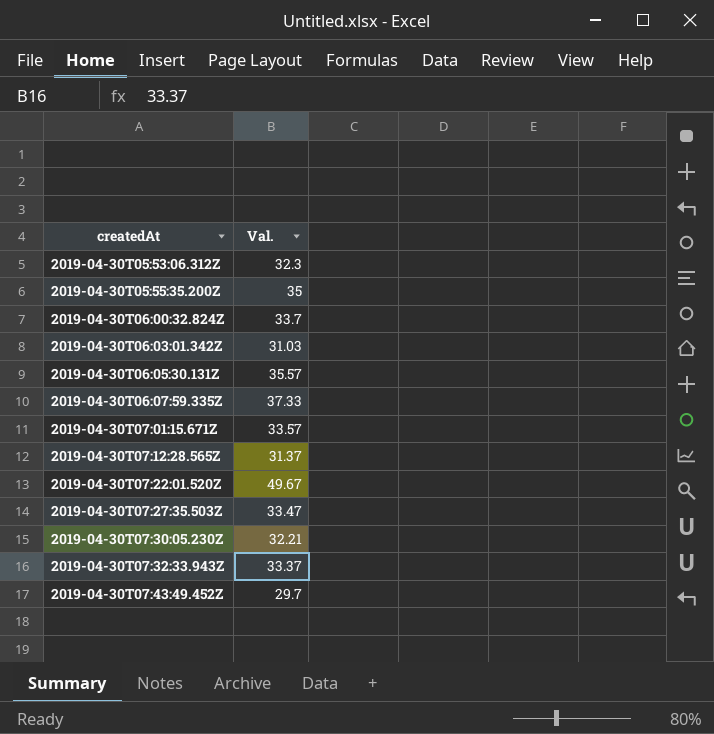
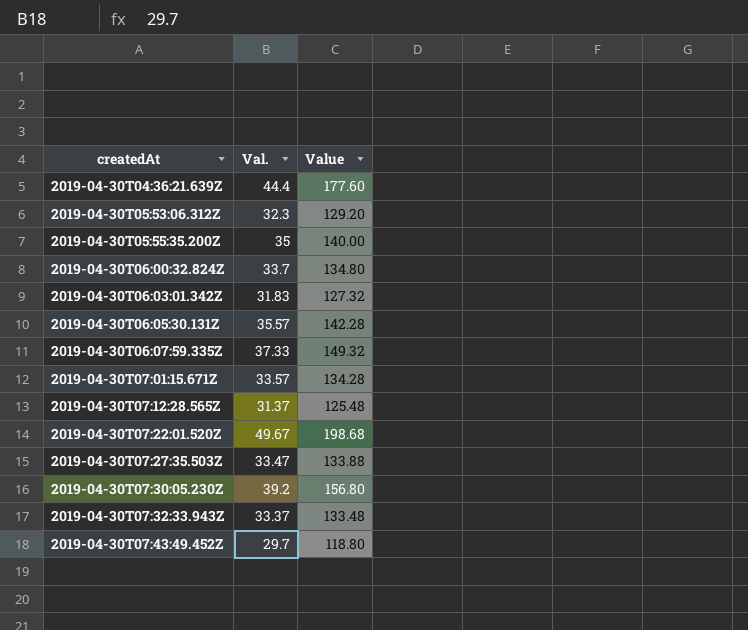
column Value | formula: none -> [Val.] * 4
row 2019-04-30T04:36:21.639Z: none -> 44.4 | 177.60
2019-04-30T06:03:01.342Z | Val.: 31.03 -> 31.83
2019-04-30T07:30:05.230Z | Val.: 32.21 -> 39.2

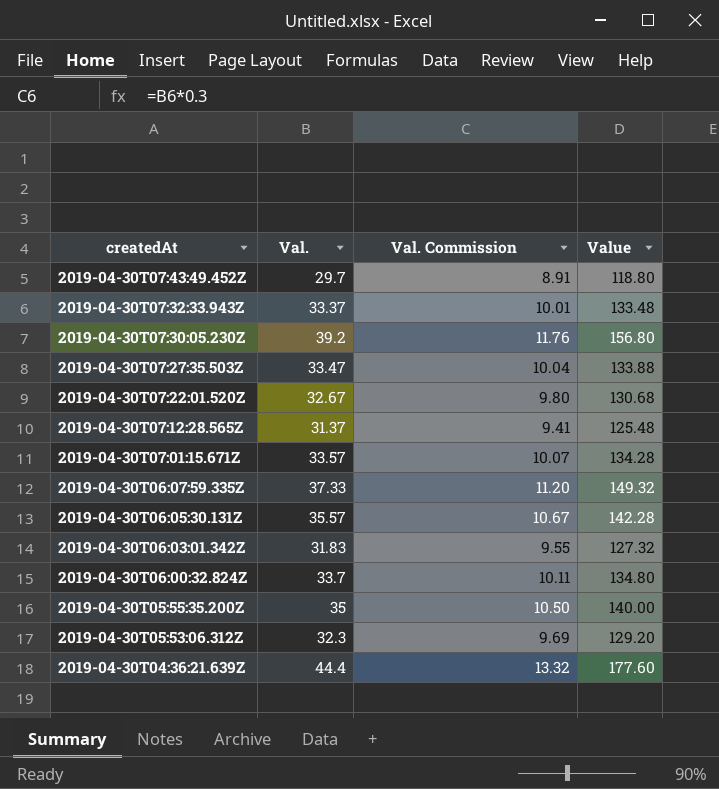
row order: createdAt ascending -> createdAt descending
column Val. Commission | formula: none -> [Val.] * 0.3
2019-04-30T07:22:01.520Z | Val.: 49.67 -> 32.67
2019-04-30T07:22:01.520Z | Value: 198.68 -> 130.68

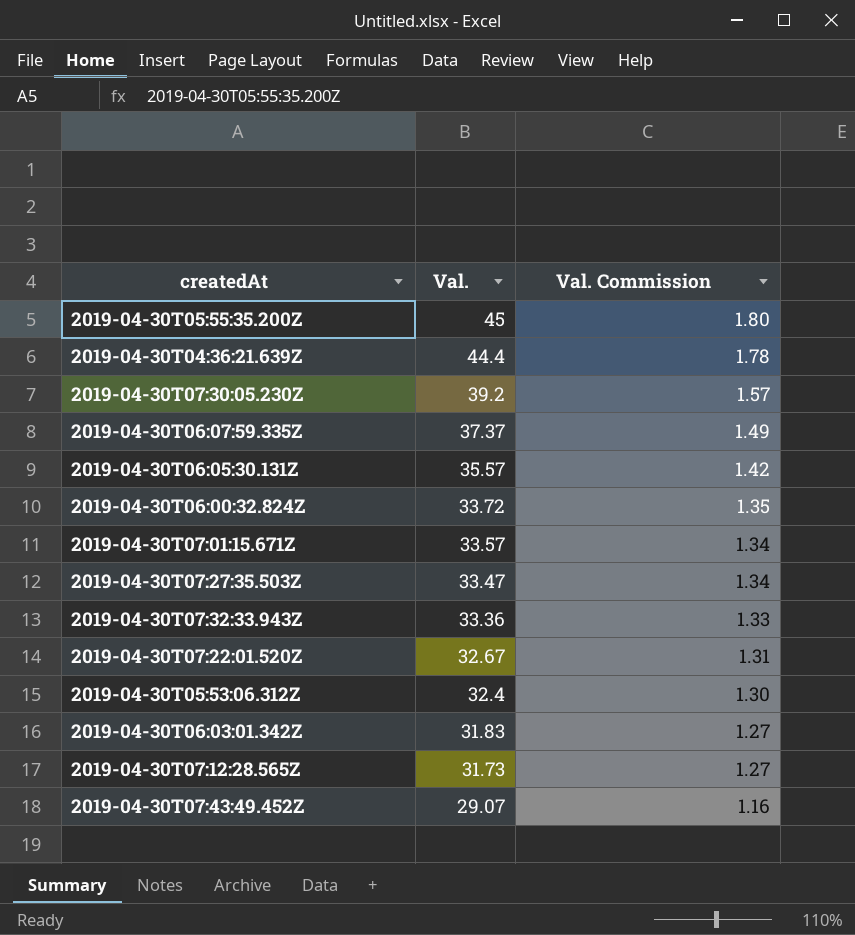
row order: createdAt descending -> Val. descending
column Value | formula: [Val.] * 4 -> none
column Val. Commission | formula: [Val.] * 0.3 -> [Val.] * 0.04
2019-04-30T05:55:35.200Z | Val.: 35 -> 45
2019-04-30T06:07:59.335Z | Val.: 37.33 -> 37.37
2019-04-30T06:00:32.824Z | Val.: 33.7 -> 33.72
2019-04-30T07:32:33.943Z | Val.: 33.37 -> 33.36
2019-04-30T05:53:06.312Z | Val.: 32.3 -> 32.4
2019-04-30T07:12:28.565Z | Val.: 31.37 -> 31.73
2019-04-30T07:43:49.452Z | Val.: 29.7 -> 29.07

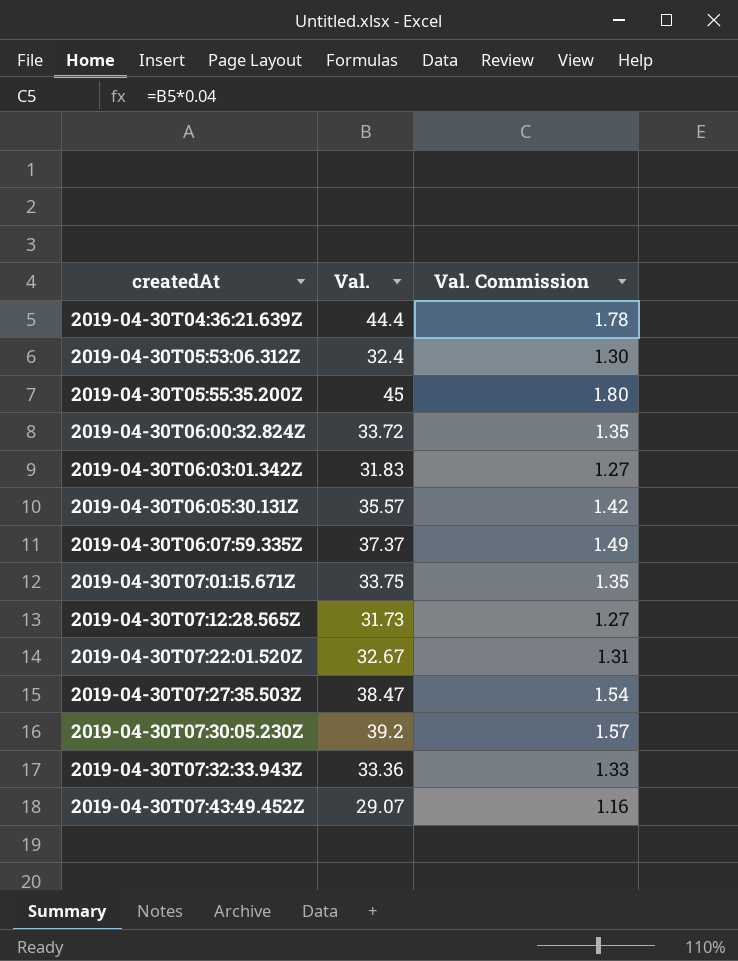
row order: Val. descending -> createdAt ascending
2019-04-30T07:01:15.671Z | Val.: 33.57 -> 33.75
2019-04-30T07:01:15.671Z | Val. Commission: 1.34 -> 1.35
2019-04-30T07:27:35.503Z | Val.: 33.47 -> 38.47
2019-04-30T07:27:35.503Z | Val. Commission: 1.34 -> 1.54

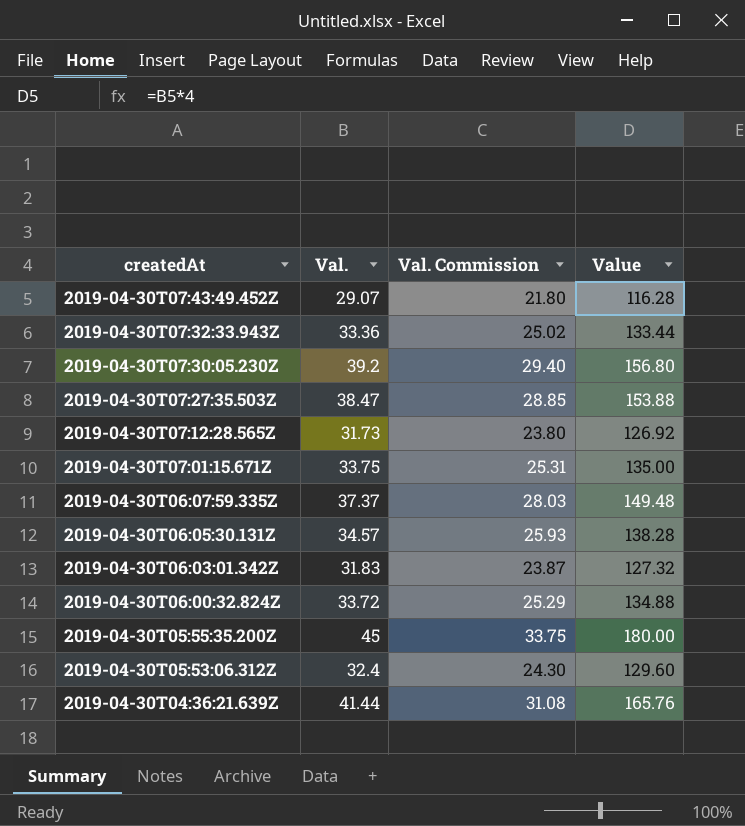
row order: createdAt ascending -> createdAt descending
column Val. Commission | formula: [Val.] * 0.04 -> [Val.] * 0.75
column Value | formula: none -> [Val.] * 4
row 2019-04-30T07:22:01.520Z: 32.67 | 1.31 -> none
2019-04-30T06:05:30.131Z | Val.: 35.57 -> 34.57
2019-04-30T04:36:21.639Z | Val.: 44.4 -> 41.44

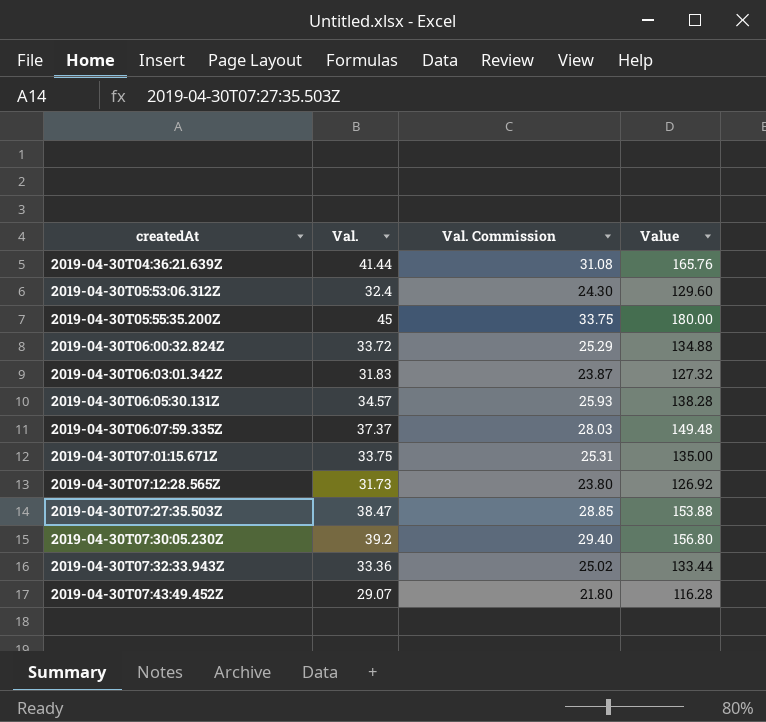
row order: createdAt descending -> createdAt ascending

